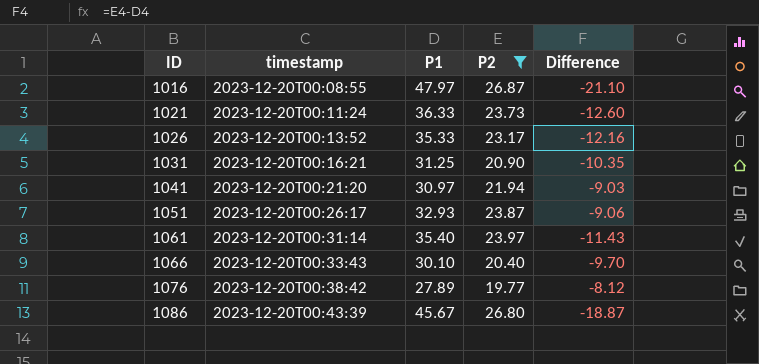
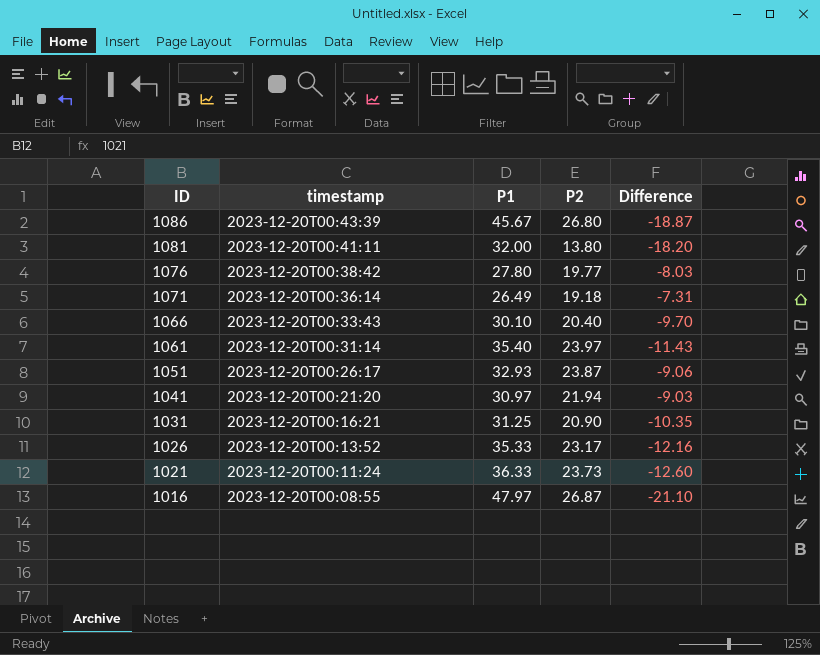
filter: P2 >= 19.77 -> none
row order: ID ascending -> ID descending
1076 | P1: 27.89 -> 27.80
1076 | Difference: -8.12 -> -8.03

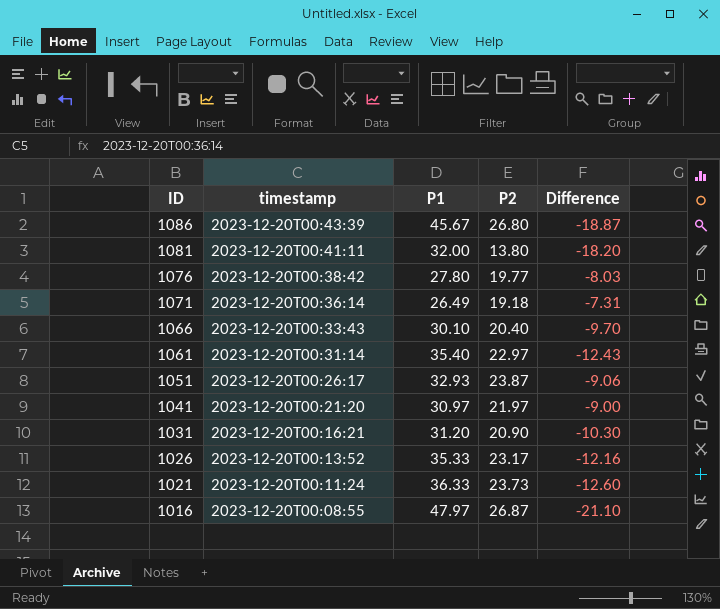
1061 | P2: 23.97 -> 22.97
1061 | Difference: -11.43 -> -12.43
1041 | P2: 21.94 -> 21.97
1041 | Difference: -9.03 -> -9.00
1031 | P1: 31.25 -> 31.20
1031 | Difference: -10.35 -> -10.30

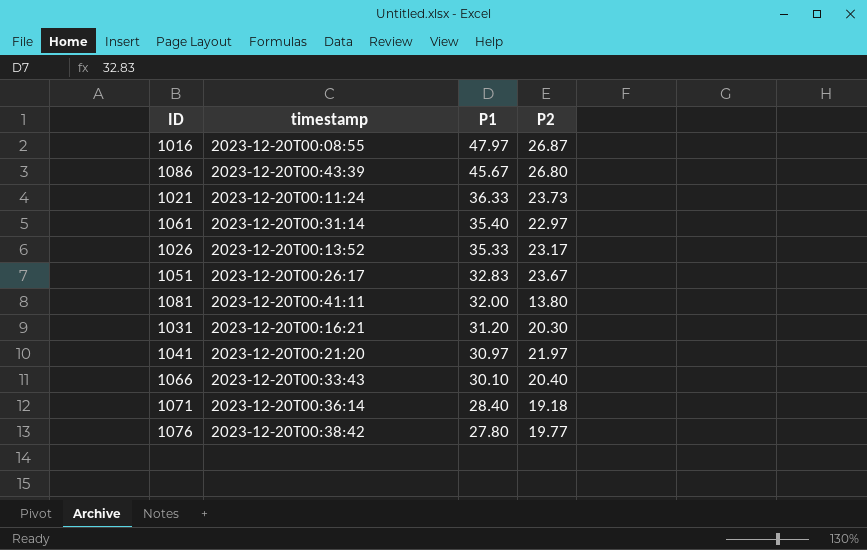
row order: ID descending -> P1 descending
column Difference | formula: [P2] - [P1] -> none
1051 | P1: 32.93 -> 32.83
1051 | P2: 23.87 -> 23.67
1031 | P2: 20.90 -> 20.30
1071 | P1: 26.49 -> 28.40

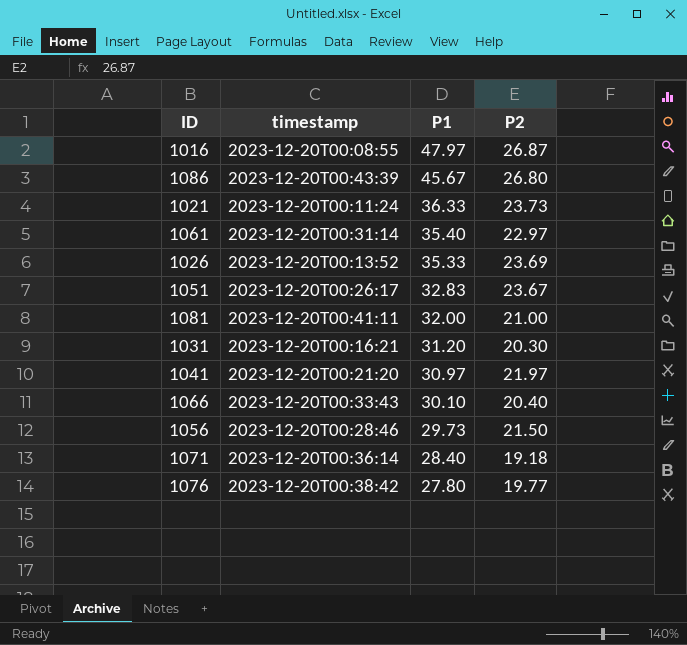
1026 | P2: 23.17 -> 23.69
1081 | P2: 13.80 -> 21.00
row 1056: none -> 2023-12-20T00:28:46 | 29.73 | 21.50

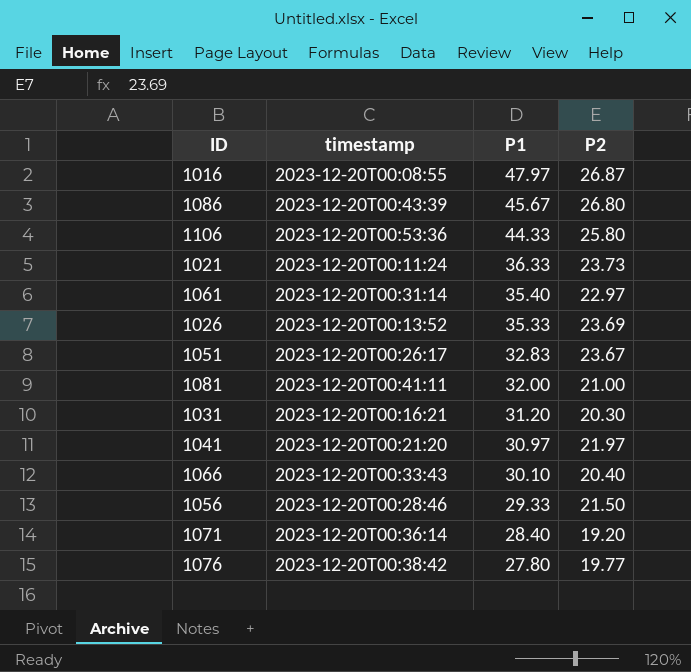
row 1106: none -> 2023-12-20T00:53:36 | 44.33 | 25.80
1056 | P1: 29.73 -> 29.33
1071 | P2: 19.18 -> 19.20

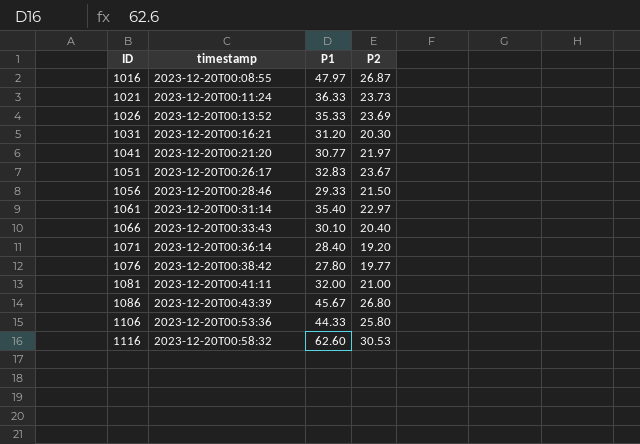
row order: P1 descending -> ID ascending
1041 | P1: 30.97 -> 30.77
row 1116: none -> 2023-12-20T00:58:32 | 62.60 | 30.53

